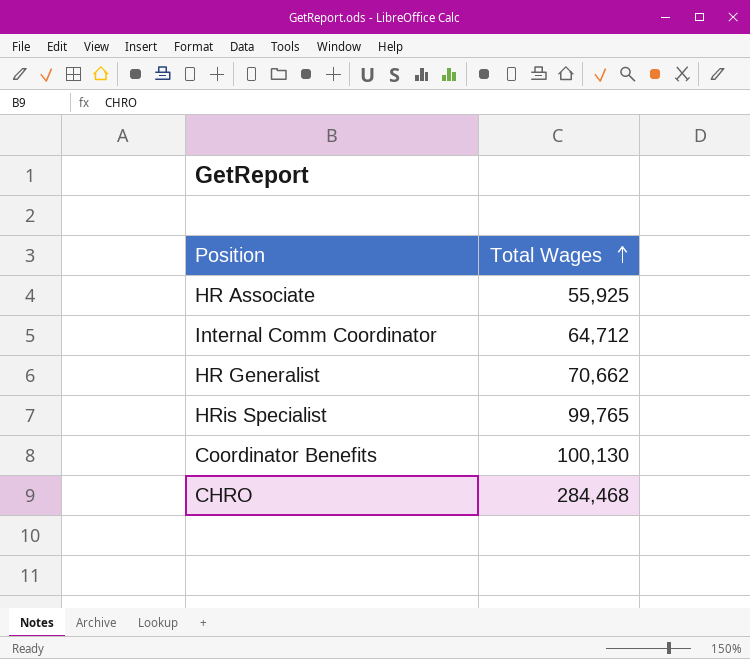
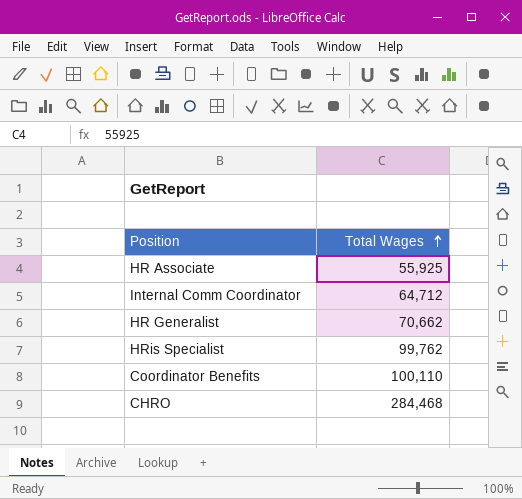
HRis Specialist | Total Wages: 99,765 -> 99,762
Coordinator Benefits | Total Wages: 100,130 -> 100,110

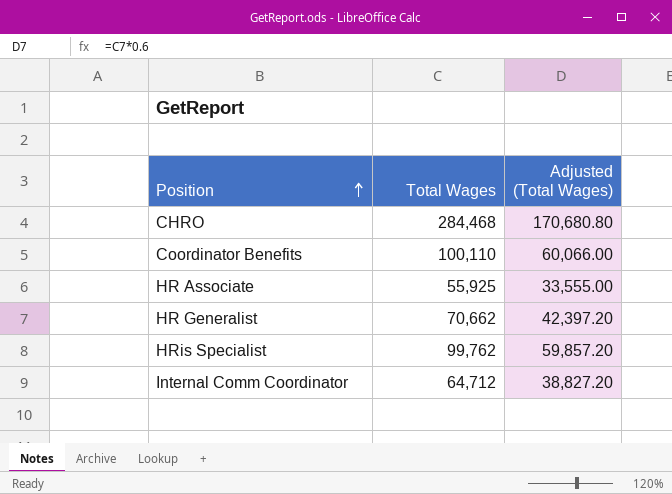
row order: Total Wages ascending -> Position ascending
column Adjusted (Total Wages) | formula: none -> [Total Wages] * 0.6

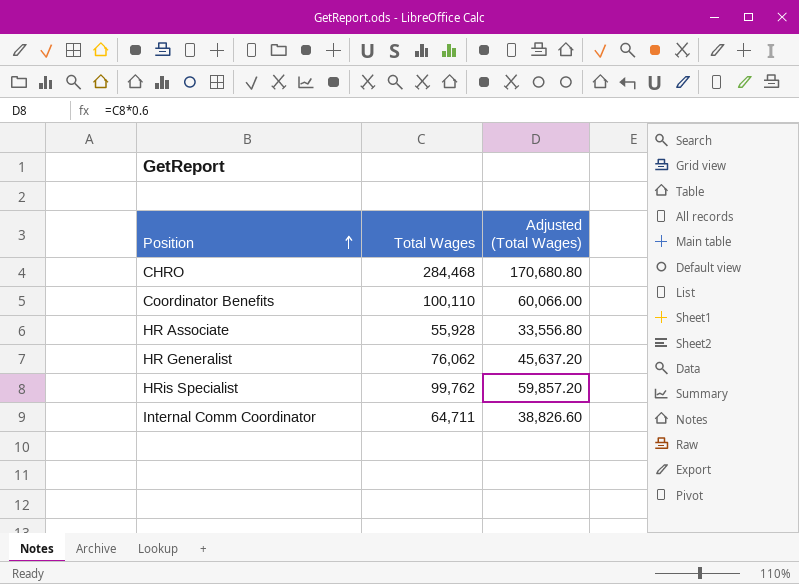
HR Associate | Total Wages: 55,925 -> 55,928
HR Associate | Adjusted (Total Wages): 33,555.00 -> 33,556.80
HR Generalist | Total Wages: 70,662 -> 76,062
HR Generalist | Adjusted (Total Wages): 42,397.20 -> 45,637.20
Internal Comm Coordinator | Total Wages: 64,712 -> 64,711
Internal Comm Coordinator | Adjusted (Total Wages): 38,827.20 -> 38,826.60

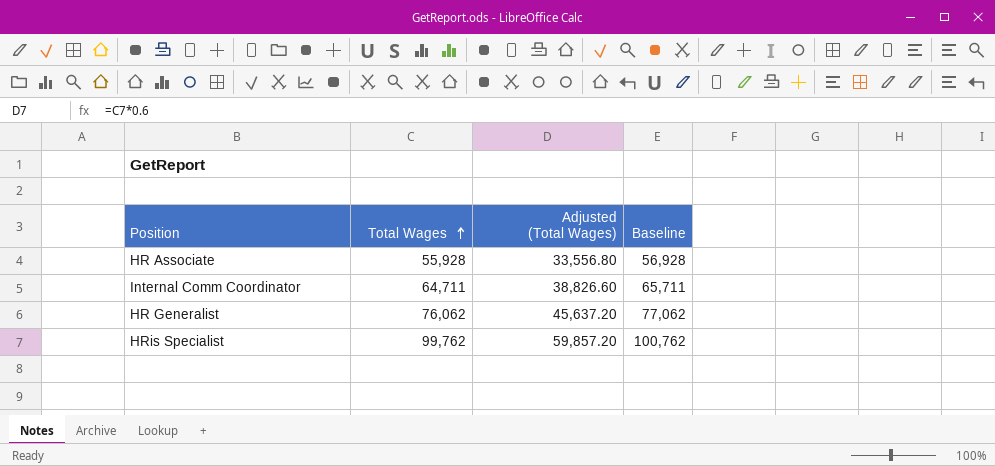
row order: Position ascending -> Total Wages ascending
column Baseline | formula: none -> [Total Wages] + 1000
row CHRO: 284,468 | 170,680.80 -> none
row Coordinator Benefits: 100,110 | 60,066.00 -> none

